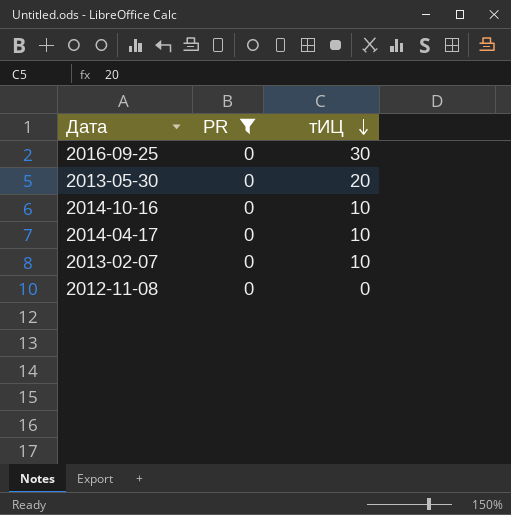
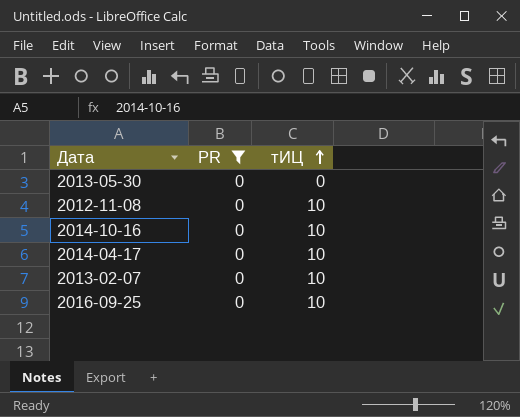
row order: тИЦ descending -> тИЦ ascending
2013-05-30 | тИЦ: 20 -> 0
2012-11-08 | тИЦ: 0 -> 10
2016-09-25 | тИЦ: 30 -> 10

